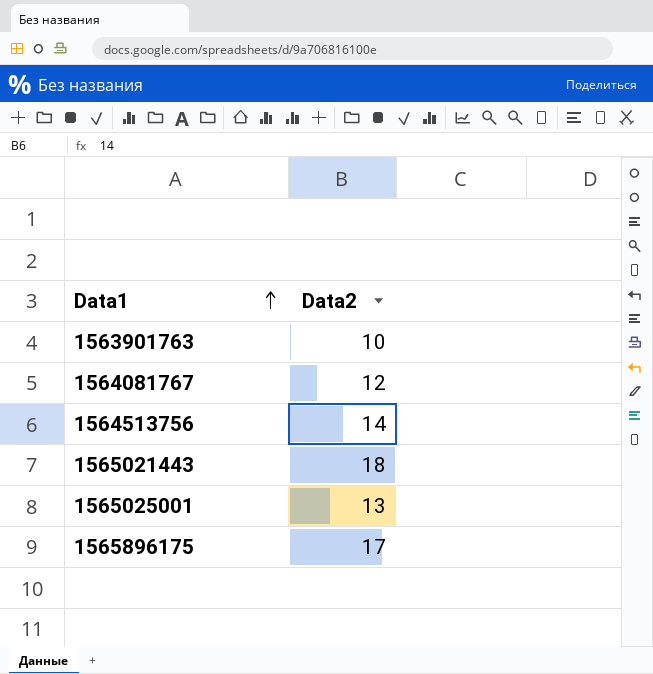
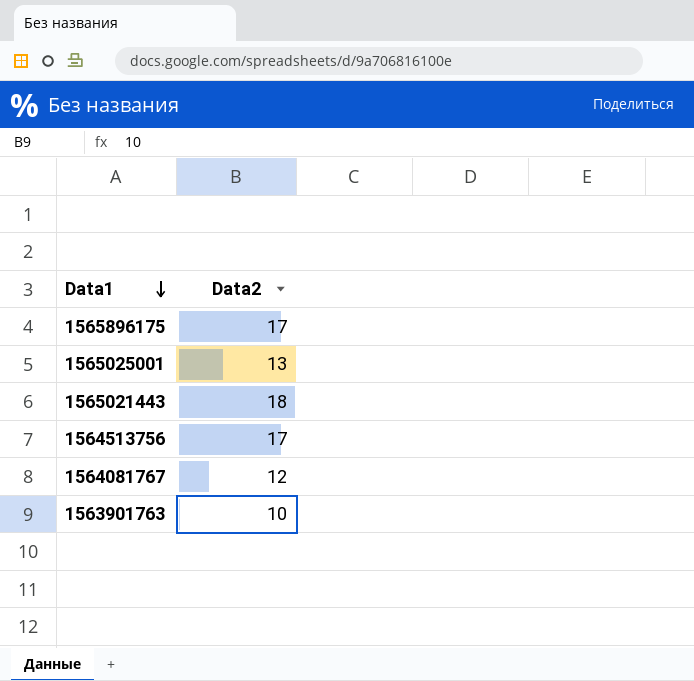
row order: Data1 ascending -> Data1 descending
1564513756 | Data2: 14 -> 17

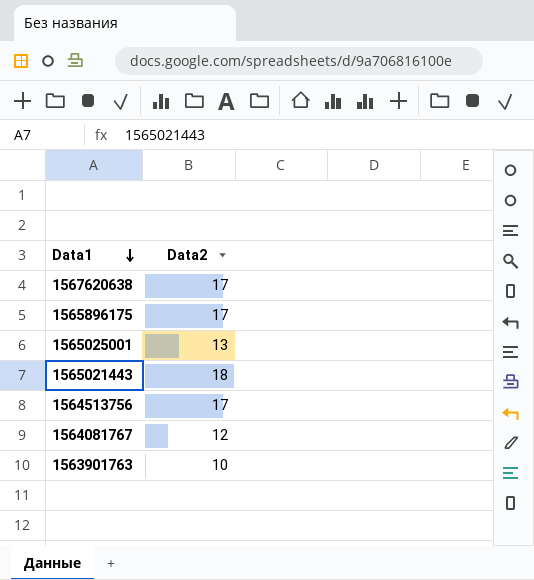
row 1567620638: none -> 17

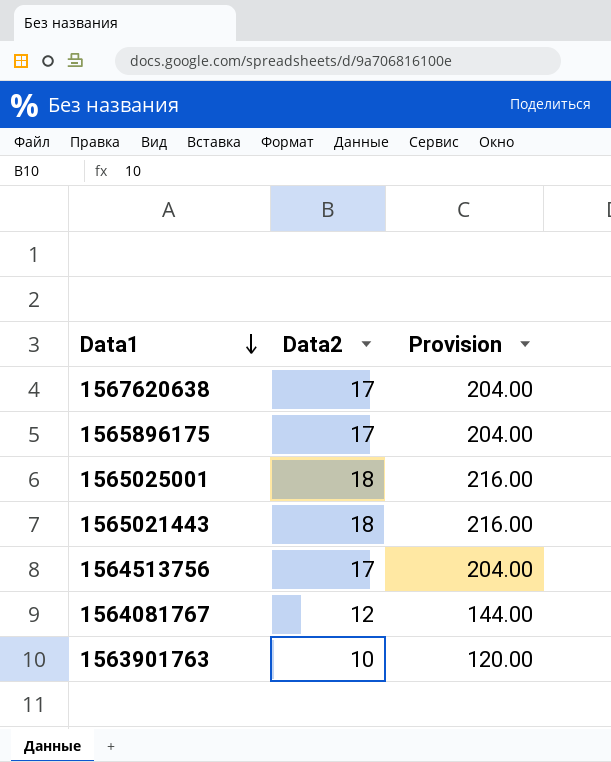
column Provision | formula: none -> [Data2] * 12
1565025001 | Data2: 13 -> 18

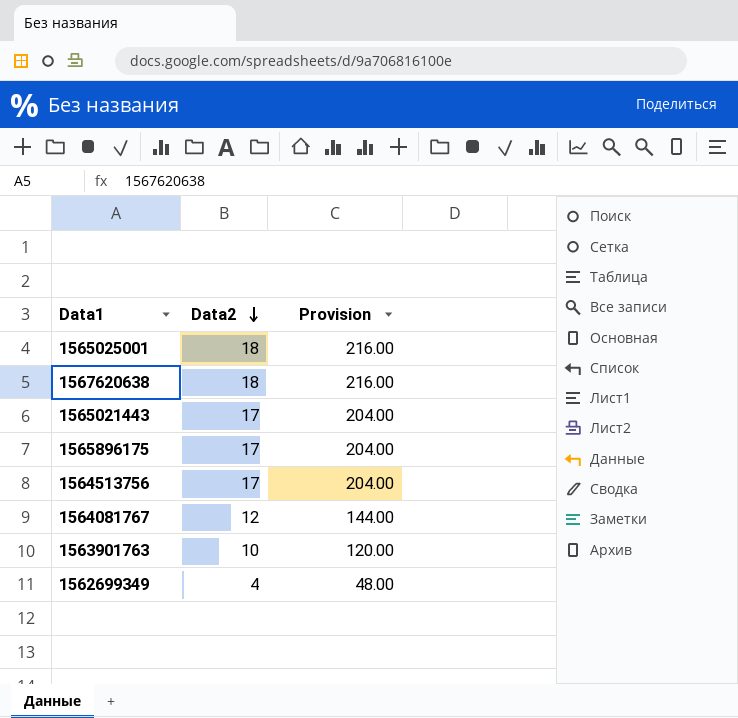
row order: Data1 descending -> Data2 descending
1567620638 | Data2: 17 -> 18
1567620638 | Provision: 204.00 -> 216.00
1565021443 | Data2: 18 -> 17
1565021443 | Provision: 216.00 -> 204.00
row 1562699349: none -> 4 | 48.00

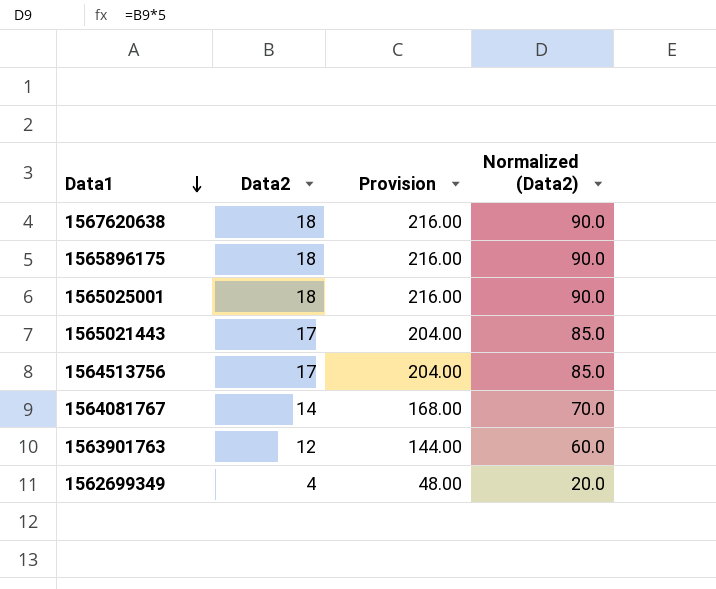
row order: Data2 descending -> Data1 descending
column Normalized (Data2) | formula: none -> [Data2] * 5
1565896175 | Data2: 17 -> 18
1565896175 | Provision: 204.00 -> 216.00
1564081767 | Data2: 12 -> 14
1564081767 | Provision: 144.00 -> 168.00
1563901763 | Data2: 10 -> 12
1563901763 | Provision: 120.00 -> 144.00

